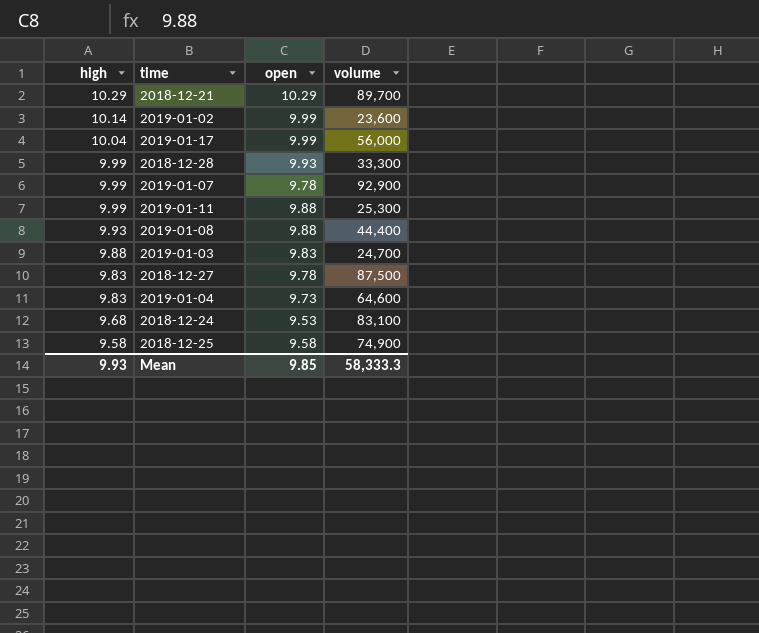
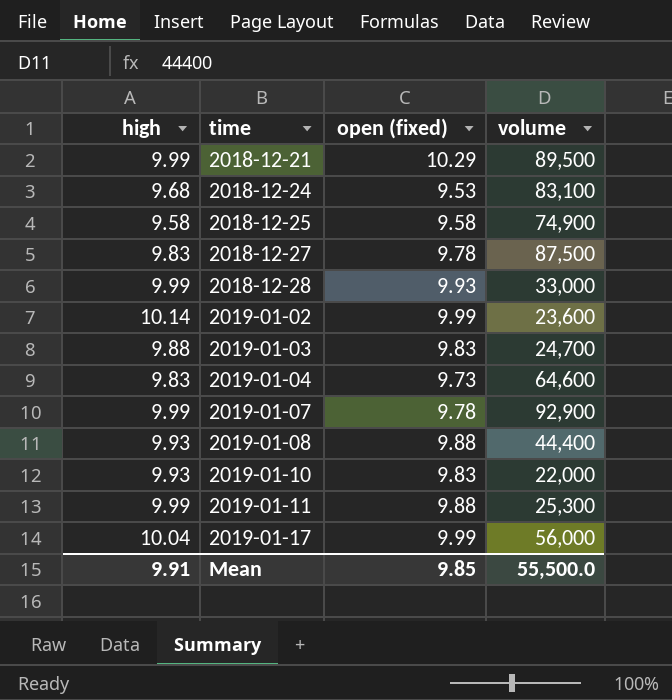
row order: high descending -> time ascending
column name: open -> open (fixed)
2018-12-21 | high: 10.29 -> 9.99
2018-12-21 | volume: 89,700 -> 89,500
2018-12-28 | volume: 33,300 -> 33,000
row 2019-01-10: none -> 9.93 | 9.83 | 22,000
Mean | high: 9.93 -> 9.91
Mean | volume: 58,333.3 -> 55,500.0

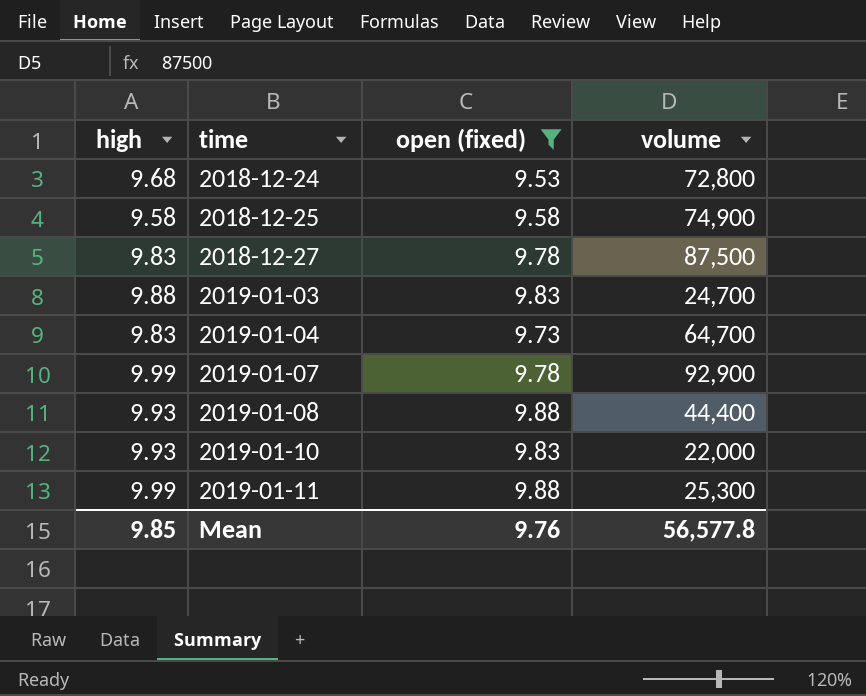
filter: none -> open (fixed) <= 9.88
2018-12-24 | volume: 83,100 -> 72,800
2019-01-04 | volume: 64,600 -> 64,700
Mean | high: 9.91 -> 9.85
Mean | open (fixed): 9.85 -> 9.76
Mean | volume: 55,500.0 -> 56,577.8

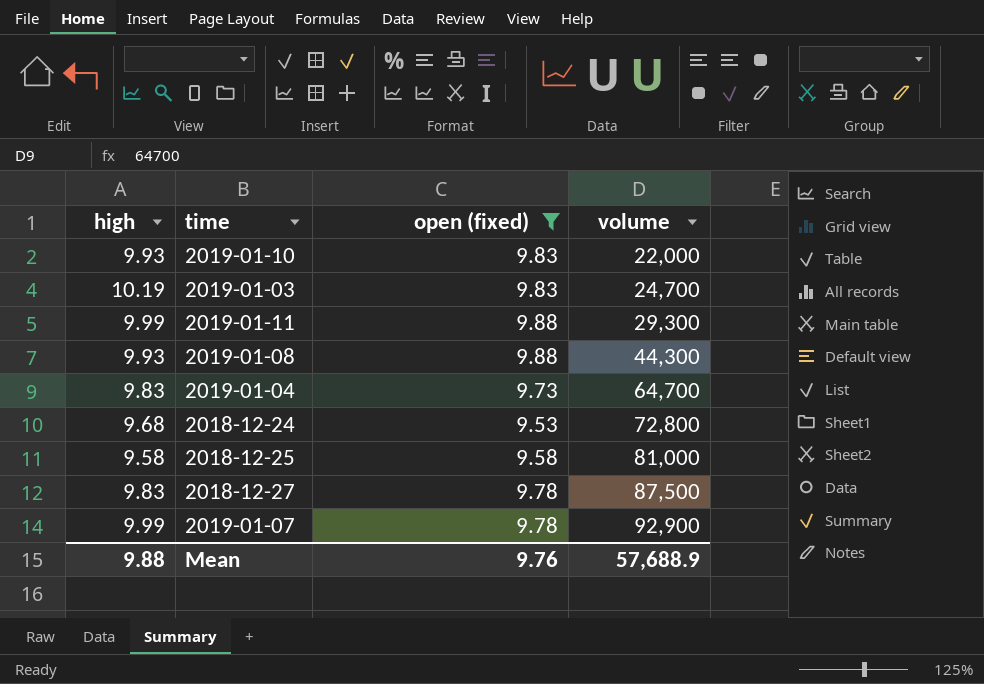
row order: time ascending -> volume ascending
2019-01-03 | high: 9.88 -> 10.19
2019-01-11 | volume: 25,300 -> 29,300
2019-01-08 | volume: 44,400 -> 44,300
2018-12-25 | volume: 74,900 -> 81,000
Mean | high: 9.85 -> 9.88
Mean | volume: 56,577.8 -> 57,688.9

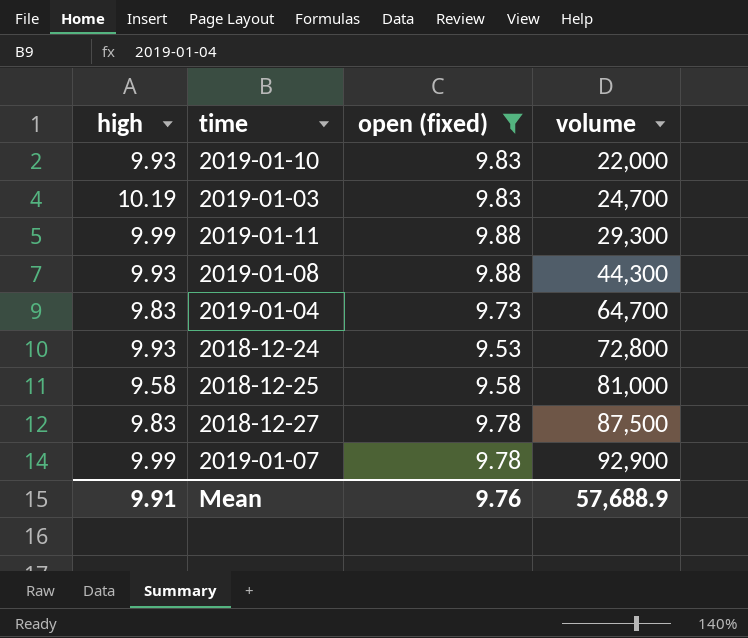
2018-12-24 | high: 9.68 -> 9.93
Mean | high: 9.88 -> 9.91

